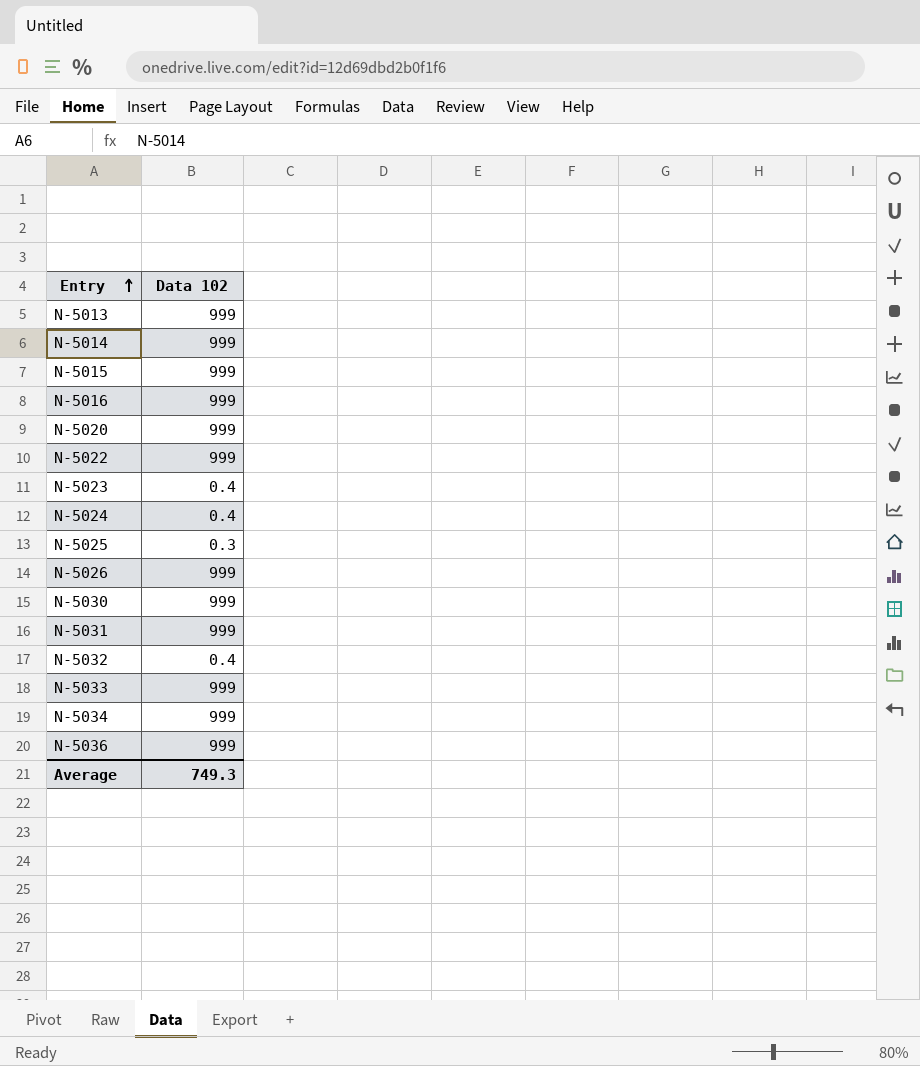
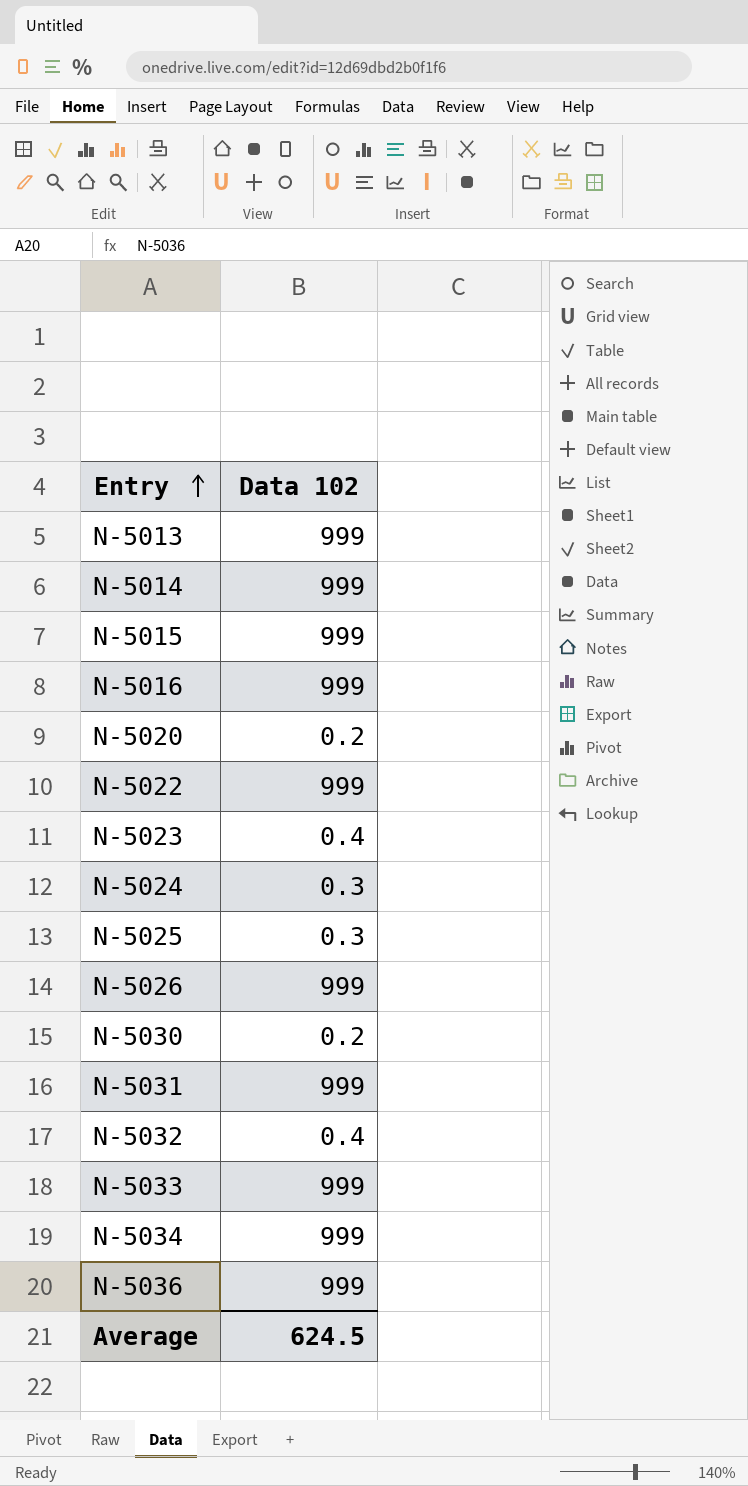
N-5020 | Data 102: 999 -> 0.2
N-5024 | Data 102: 0.4 -> 0.3
N-5030 | Data 102: 999 -> 0.2
Average | Data 102: 749.3 -> 624.5

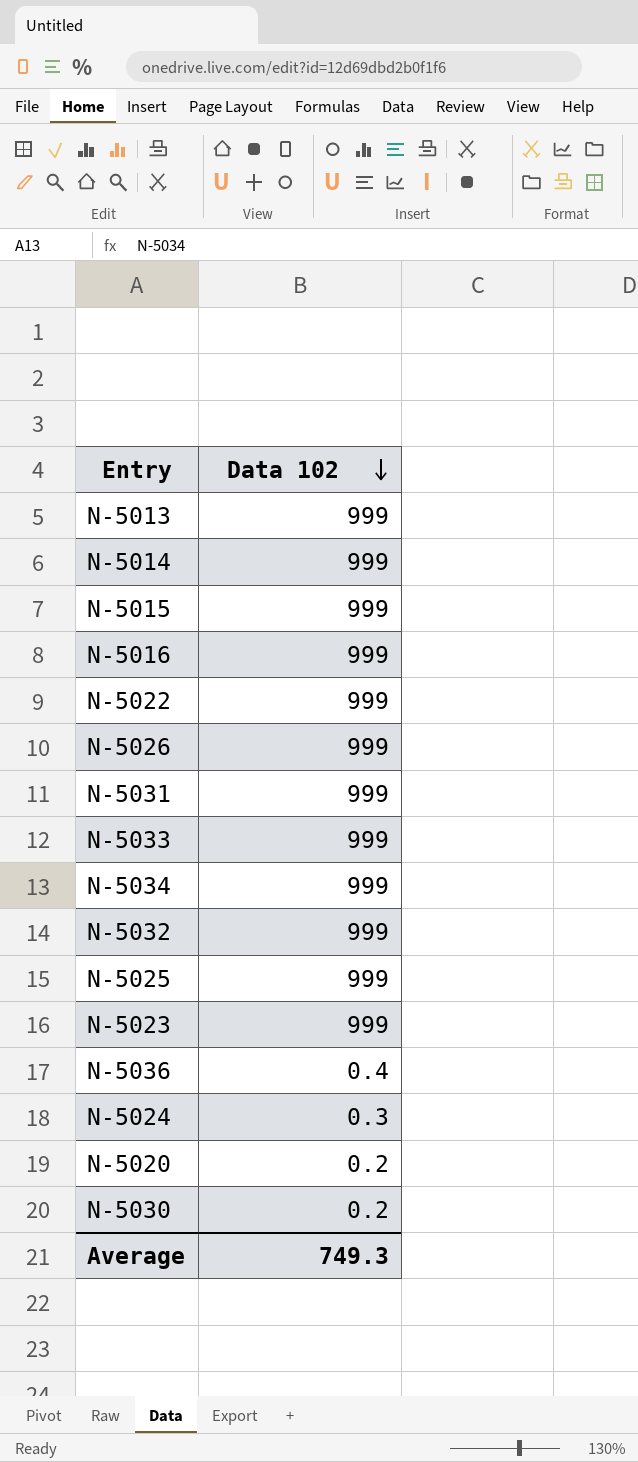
row order: Entry ascending -> Data 102 descending
N-5032 | Data 102: 0.4 -> 999
N-5025 | Data 102: 0.3 -> 999
N-5023 | Data 102: 0.4 -> 999
N-5036 | Data 102: 999 -> 0.4
Average | Data 102: 624.5 -> 749.3

